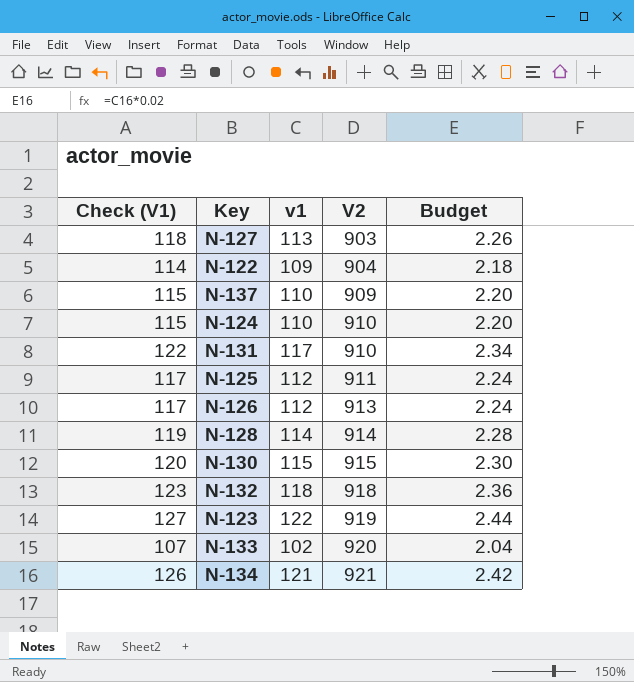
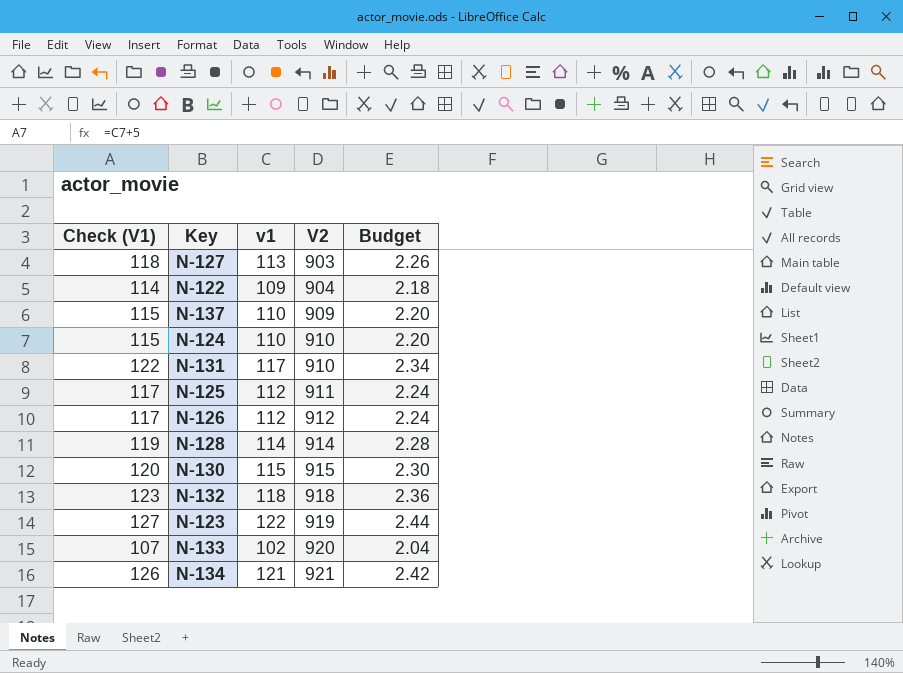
N-126 | V2: 913 -> 912

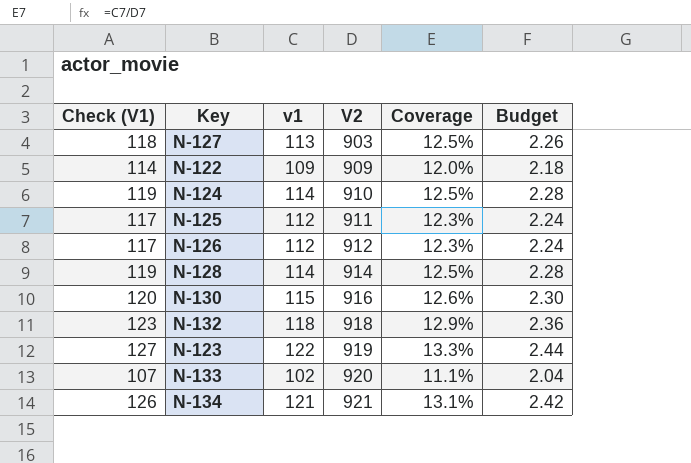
column Coverage | formula: none -> [v1] / [V2]
row N-137: 115 | 110 | 909 | 2.20 -> none
row N-131: 122 | 117 | 910 | 2.34 -> none
N-122 | V2: 904 -> 909
N-124 | Check (V1): 115 -> 119
N-124 | v1: 110 -> 114
N-124 | Budget: 2.20 -> 2.28
N-130 | V2: 915 -> 916

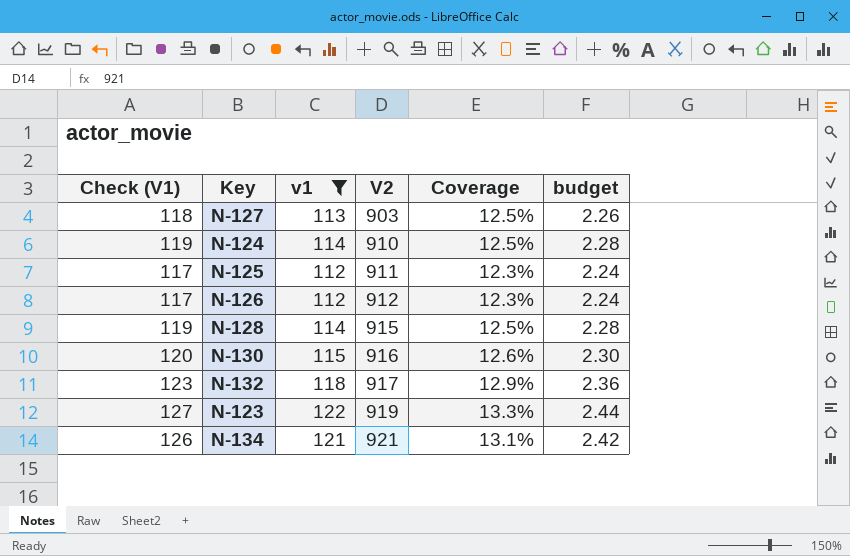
filter: none -> v1 >= 112
column name: Budget -> budget
N-128 | V2: 914 -> 915
N-132 | V2: 918 -> 917

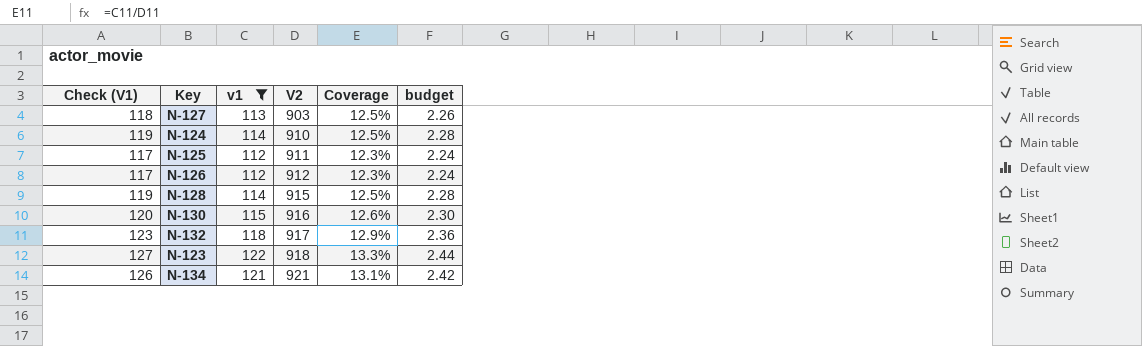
N-123 | V2: 919 -> 918

